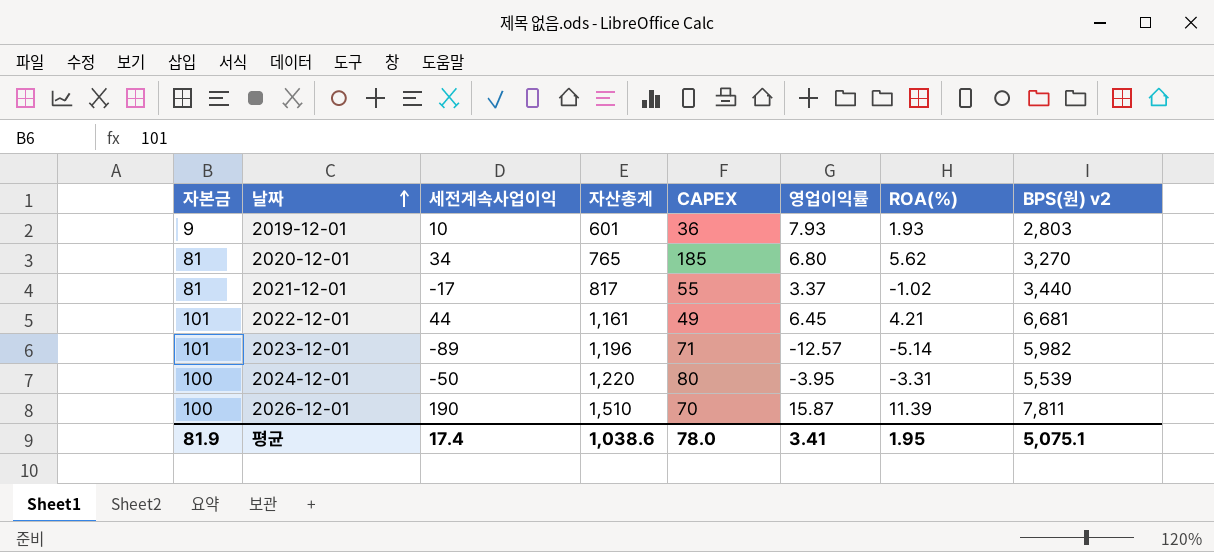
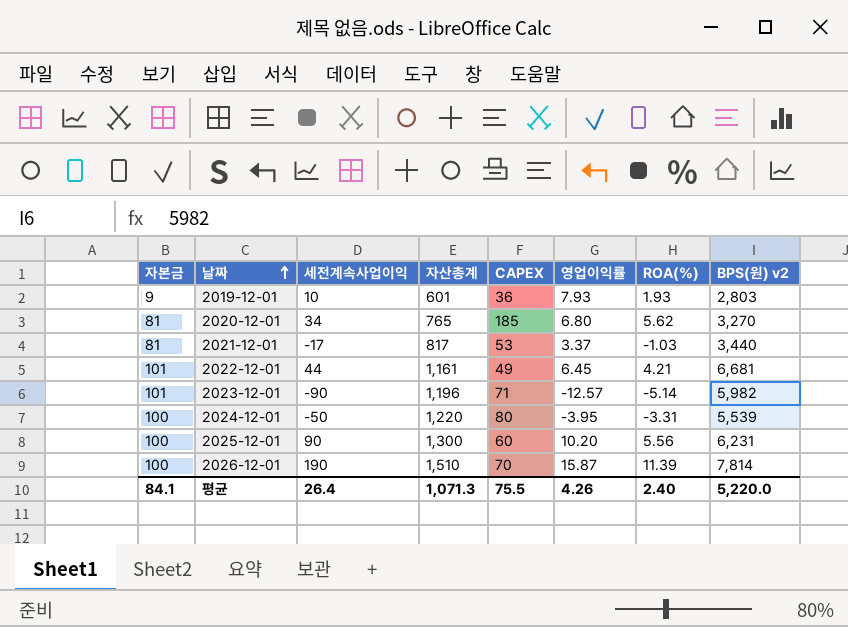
2021-12-01 | CAPEX: 55 -> 53
2021-12-01 | ROA(%): -1.02 -> -1.03
2023-12-01 | 세전계속사업이익: -89 -> -90
row 2025-12-01: none -> 100 | 90 | 1,300 | 60 | 10.20 | 5.56 | 6,231
2026-12-01 | BPS(원) v2: 7,811 -> 7,814
평균 | 자본금: 81.9 -> 84.1
평균 | 세전계속사업이익: 17.4 -> 26.4
평균 | 자산총계: 1,038.6 -> 1,071.3
평균 | CAPEX: 78.0 -> 75.5
평균 | 영업이익률: 3.41 -> 4.26
평균 | ROA(%): 1.95 -> 2.40
평균 | BPS(원) v2: 5,075.1 -> 5,220.0

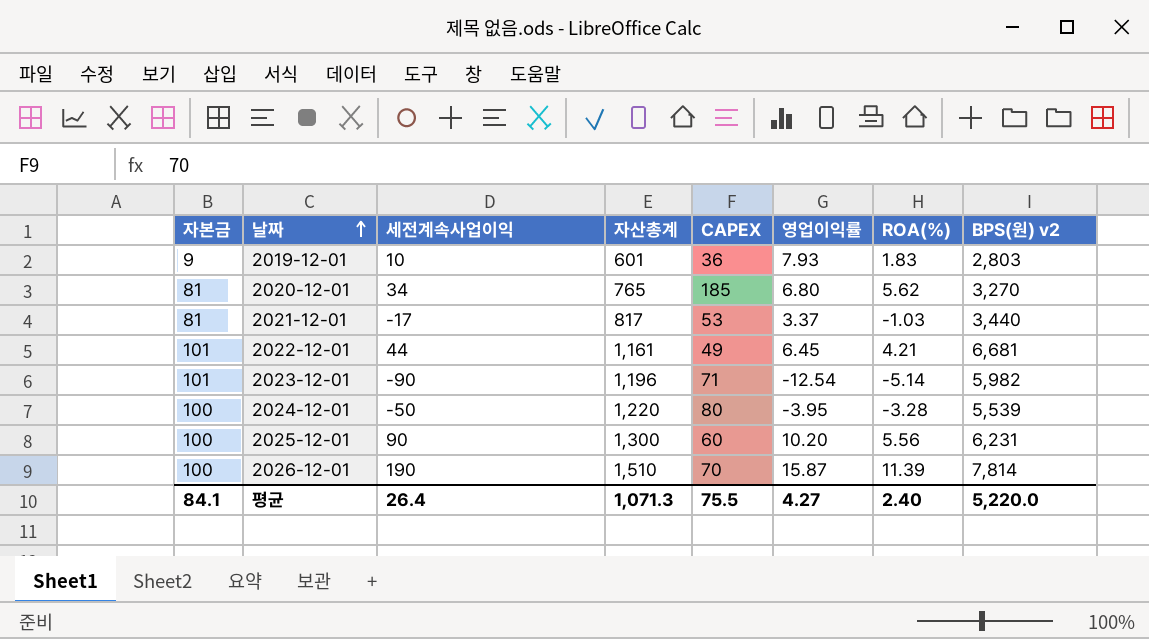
2019-12-01 | ROA(%): 1.93 -> 1.83
2023-12-01 | 영업이익률: -12.57 -> -12.54
2024-12-01 | ROA(%): -3.31 -> -3.28
평균 | 영업이익률: 4.26 -> 4.27

